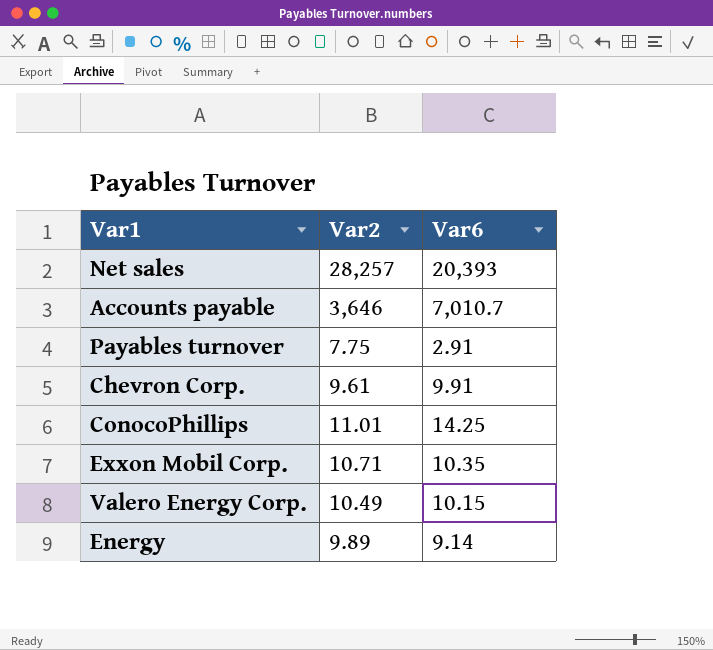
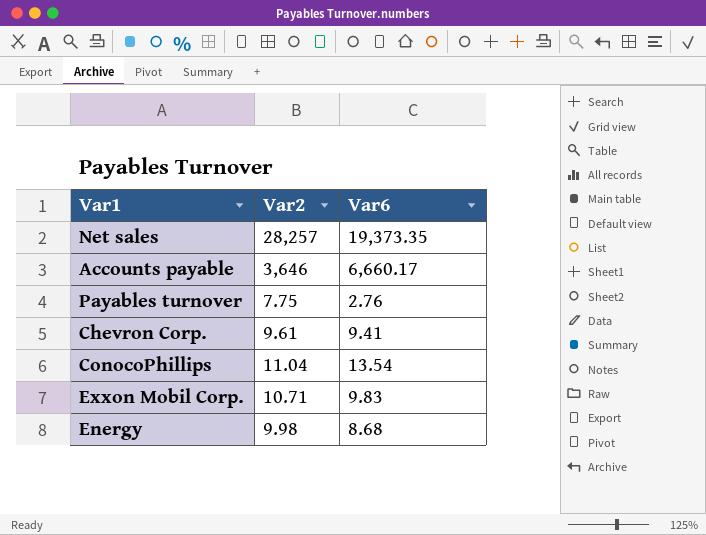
row Valero Energy Corp.: 10.49 | 10.15 -> none
Net sales | Var6: 20,393 -> 19,373.35
Accounts payable | Var6: 7,010.7 -> 6,660.17
Payables turnover | Var6: 2.91 -> 2.76
Chevron Corp. | Var6: 9.91 -> 9.41
ConocoPhillips | Var2: 11.01 -> 11.04
ConocoPhillips | Var6: 14.25 -> 13.54
Exxon Mobil Corp. | Var6: 10.35 -> 9.83
Energy | Var2: 9.89 -> 9.98
Energy | Var6: 9.14 -> 8.68

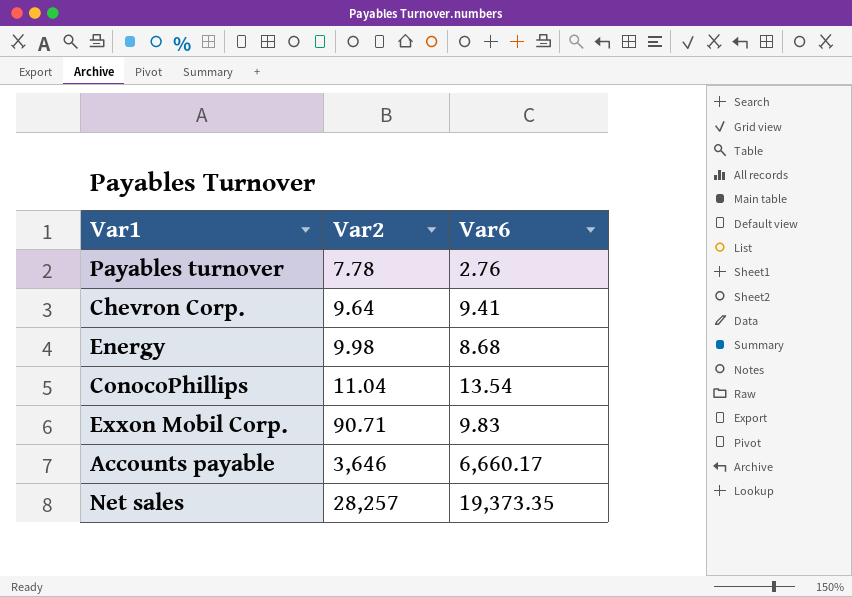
row order: none -> Var2 ascending
Payables turnover | Var2: 7.75 -> 7.78
Chevron Corp. | Var2: 9.61 -> 9.64
Exxon Mobil Corp. | Var2: 10.71 -> 90.71

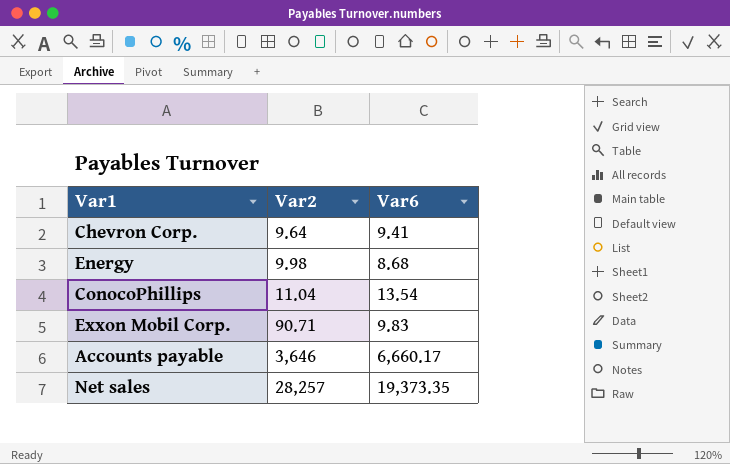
row Payables turnover: 7.78 | 2.76 -> none

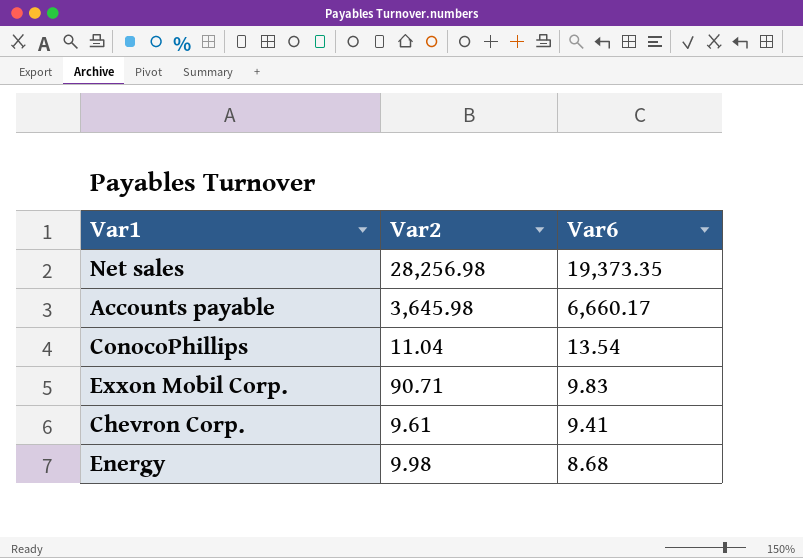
row order: Var2 ascending -> Var6 descending
Net sales | Var2: 28,257 -> 28,256.98
Accounts payable | Var2: 3,646 -> 3,645.98
Chevron Corp. | Var2: 9.64 -> 9.61

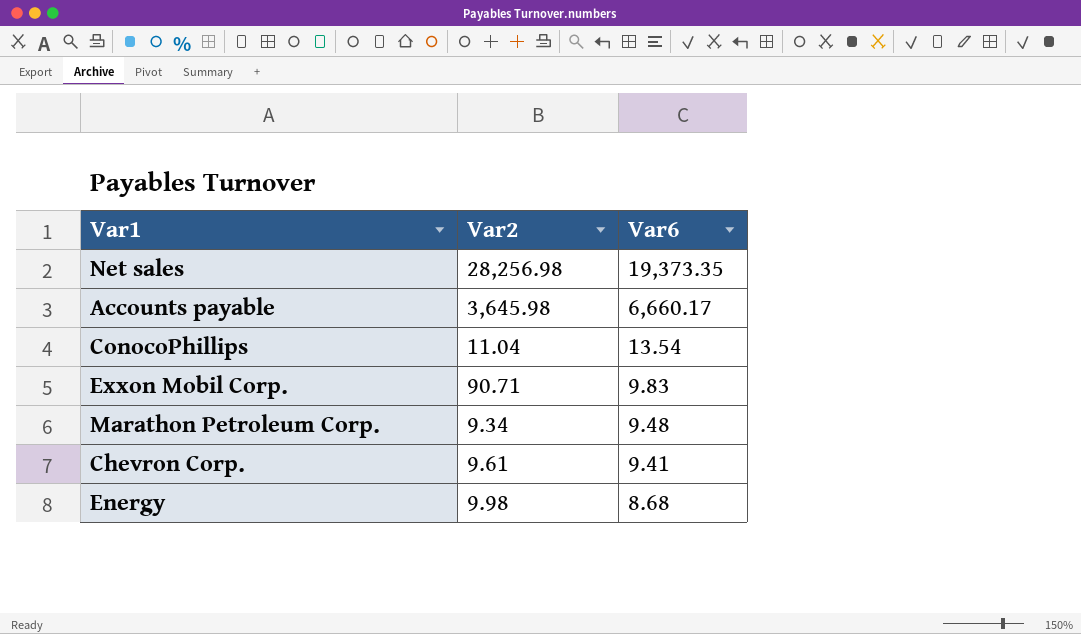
row Marathon Petroleum Corp.: none -> 9.34 | 9.48

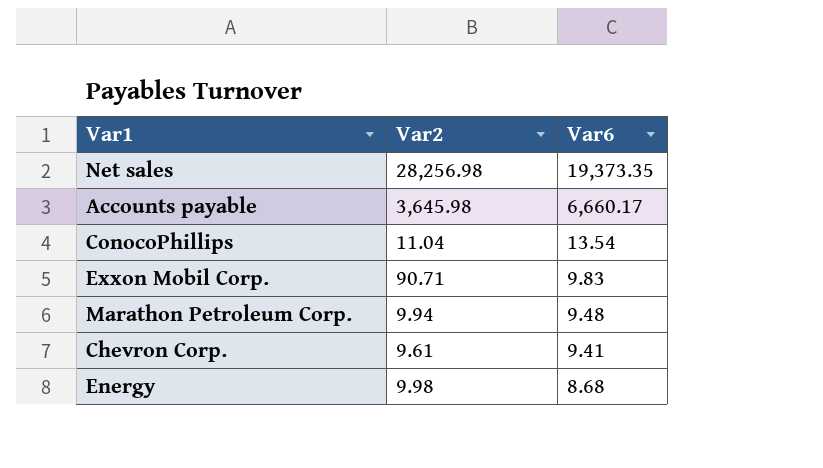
Marathon Petroleum Corp. | Var2: 9.34 -> 9.94

